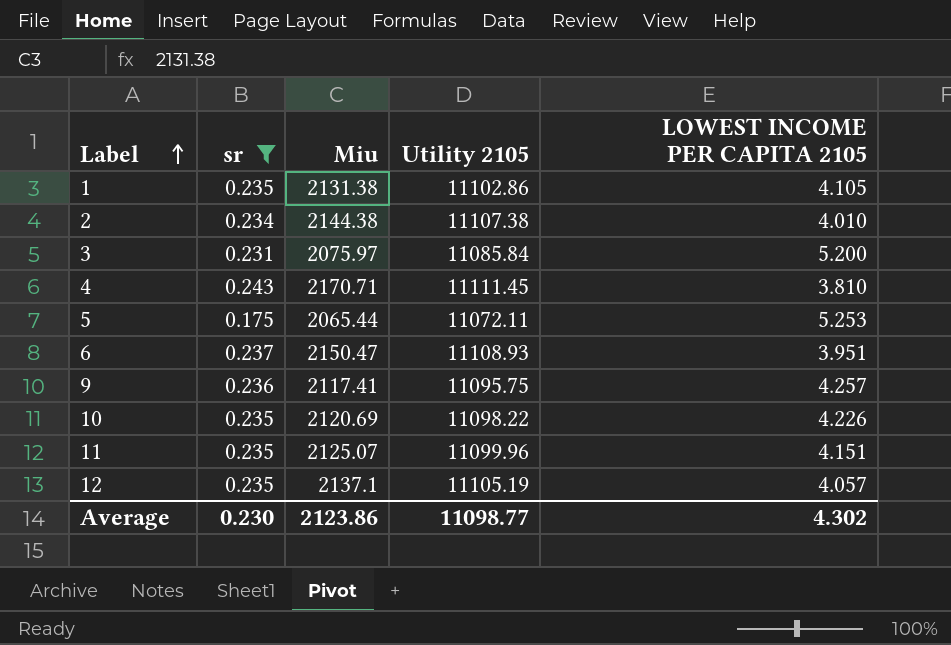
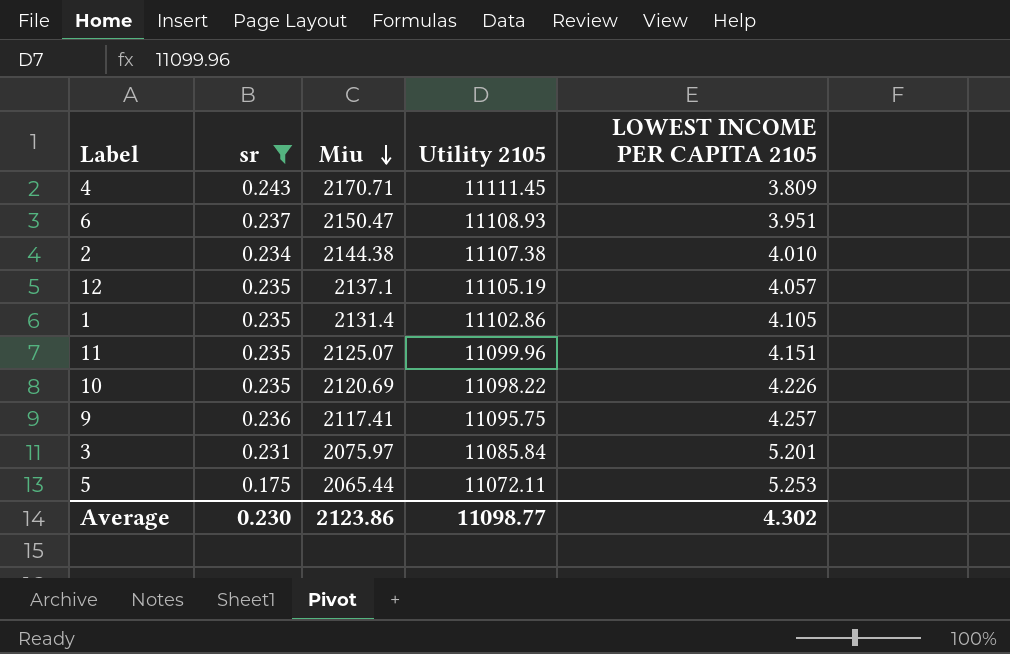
row order: Label ascending -> Miu descending
4 | LOWEST INCOME PER CAPITA 2105: 3.810 -> 3.809
1 | Miu: 2131.38 -> 2131.4
3 | LOWEST INCOME PER CAPITA 2105: 5.200 -> 5.201

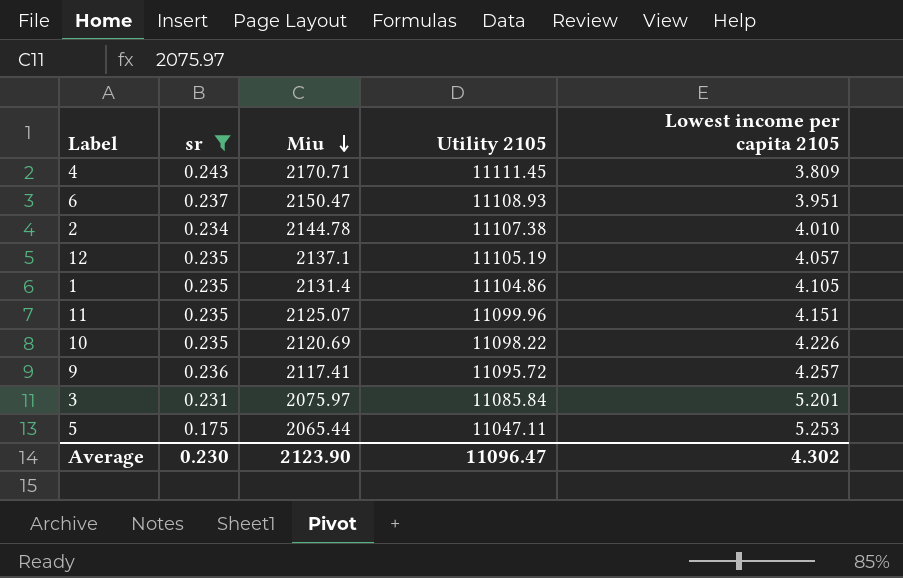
column name: LOWEST INCOME PER CAPITA 2105 -> Lowest income per capita 2105
2 | Miu: 2144.38 -> 2144.78
1 | Utility 2105: 11102.86 -> 11104.86
9 | Utility 2105: 11095.75 -> 11095.72
5 | Utility 2105: 11072.11 -> 11047.11
Average | Miu: 2123.86 -> 2123.90
Average | Utility 2105: 11098.77 -> 11096.47

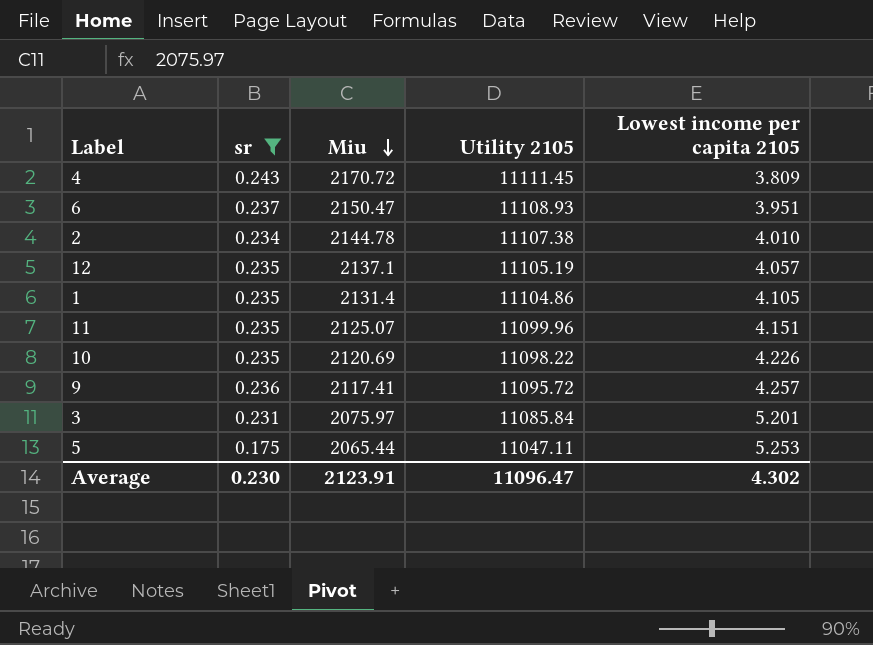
4 | Miu: 2170.71 -> 2170.72
Average | Miu: 2123.90 -> 2123.91

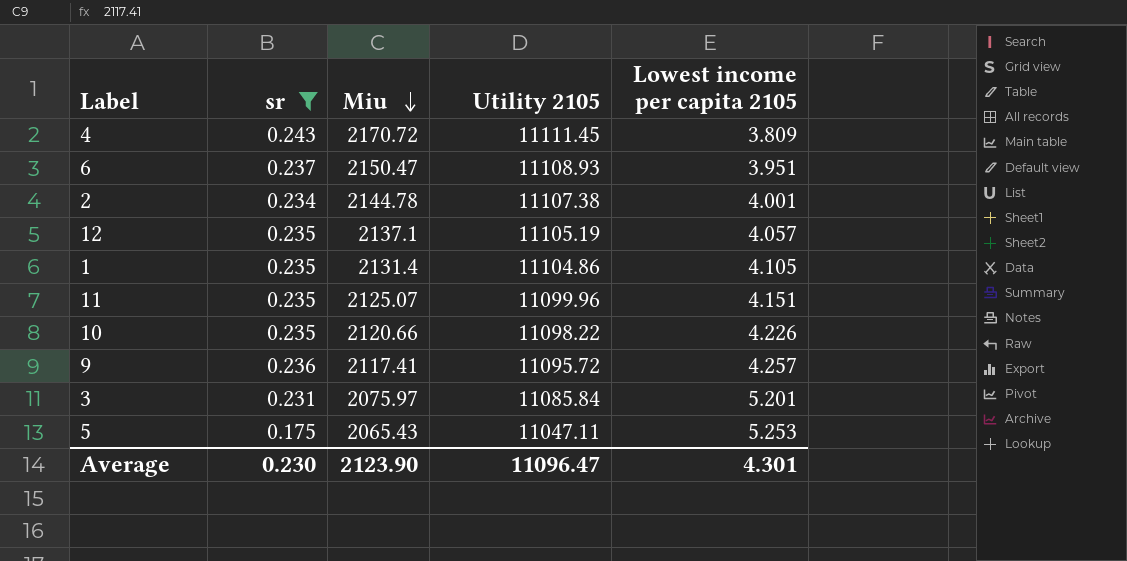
2 | Lowest income per capita 2105: 4.010 -> 4.001
10 | Miu: 2120.69 -> 2120.66
5 | Miu: 2065.44 -> 2065.43
Average | Miu: 2123.91 -> 2123.90
Average | Lowest income per capita 2105: 4.302 -> 4.301

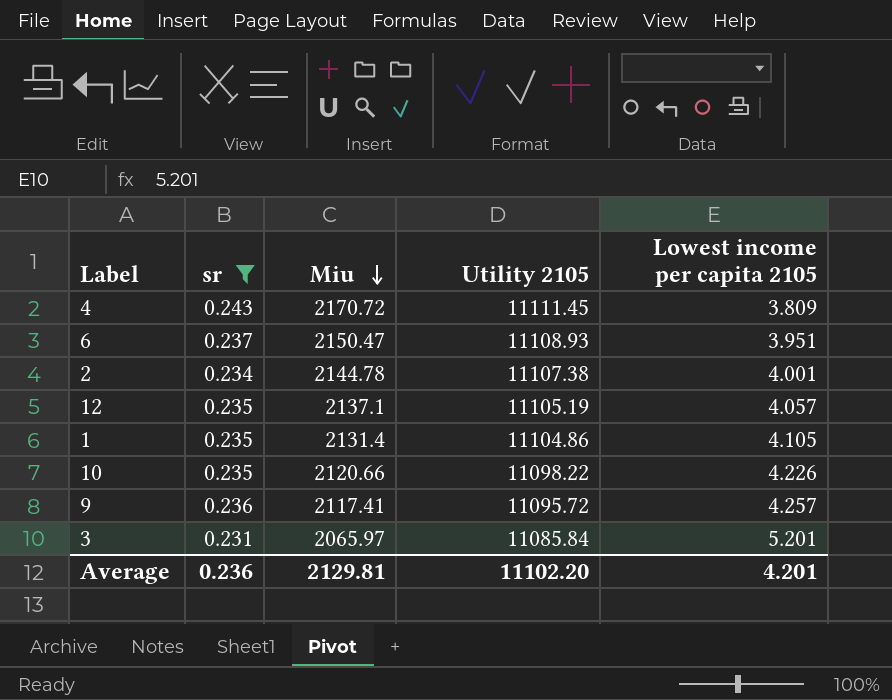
row 11: 0.235 | 2125.07 | 11099.96 | 4.151 -> none
row 5: 0.175 | 2065.43 | 11047.11 | 5.253 -> none
3 | Miu: 2075.97 -> 2065.97
Average | sr: 0.230 -> 0.236
Average | Miu: 2123.90 -> 2129.81
Average | Utility 2105: 11096.47 -> 11102.20
Average | Lowest income per capita 2105: 4.301 -> 4.201

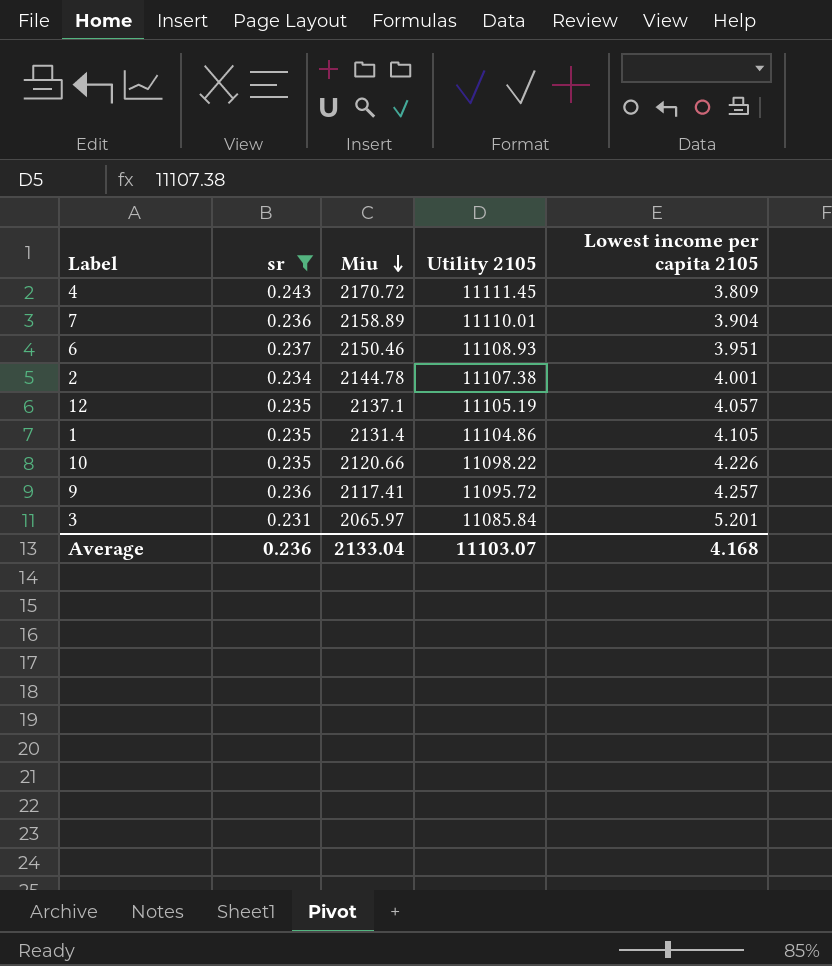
row 7: none -> 0.236 | 2158.89 | 11110.01 | 3.904
6 | Miu: 2150.47 -> 2150.46
Average | Miu: 2129.81 -> 2133.04
Average | Utility 2105: 11102.20 -> 11103.07
Average | Lowest income per capita 2105: 4.201 -> 4.168

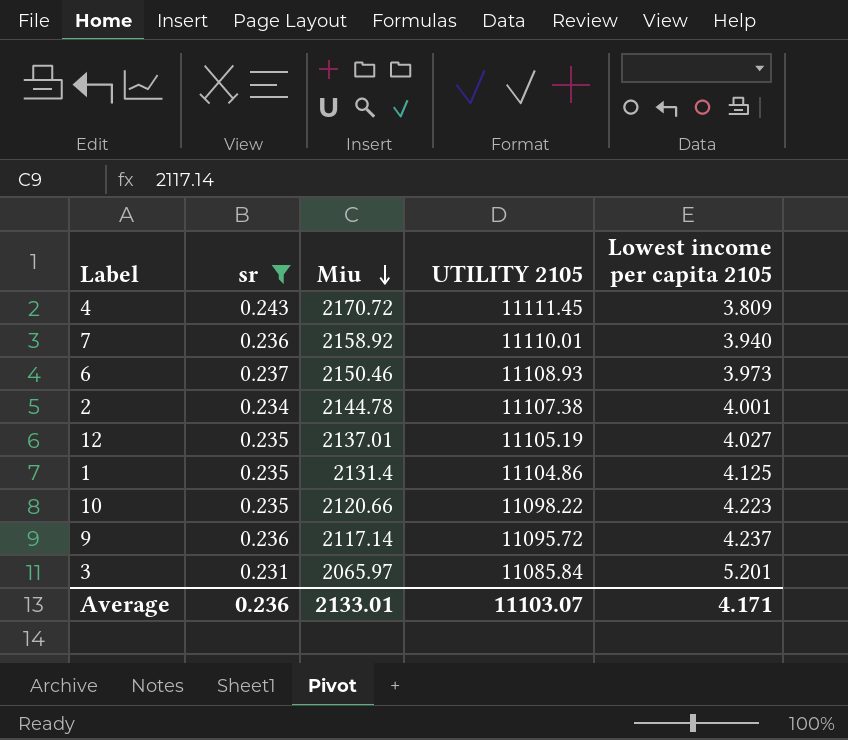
column name: Utility 2105 -> UTILITY 2105
7 | Miu: 2158.89 -> 2158.92
7 | Lowest income per capita 2105: 3.904 -> 3.940
6 | Lowest income per capita 2105: 3.951 -> 3.973
12 | Miu: 2137.1 -> 2137.01
12 | Lowest income per capita 2105: 4.057 -> 4.027
1 | Lowest income per capita 2105: 4.105 -> 4.125
10 | Lowest income per capita 2105: 4.226 -> 4.223
9 | Miu: 2117.41 -> 2117.14
9 | Lowest income per capita 2105: 4.257 -> 4.237
Average | Miu: 2133.04 -> 2133.01
Average | Lowest income per capita 2105: 4.168 -> 4.171

